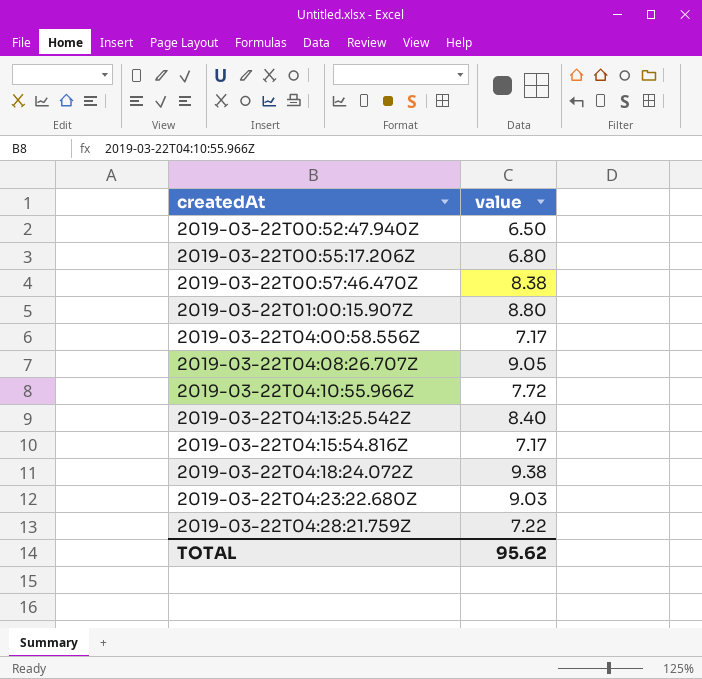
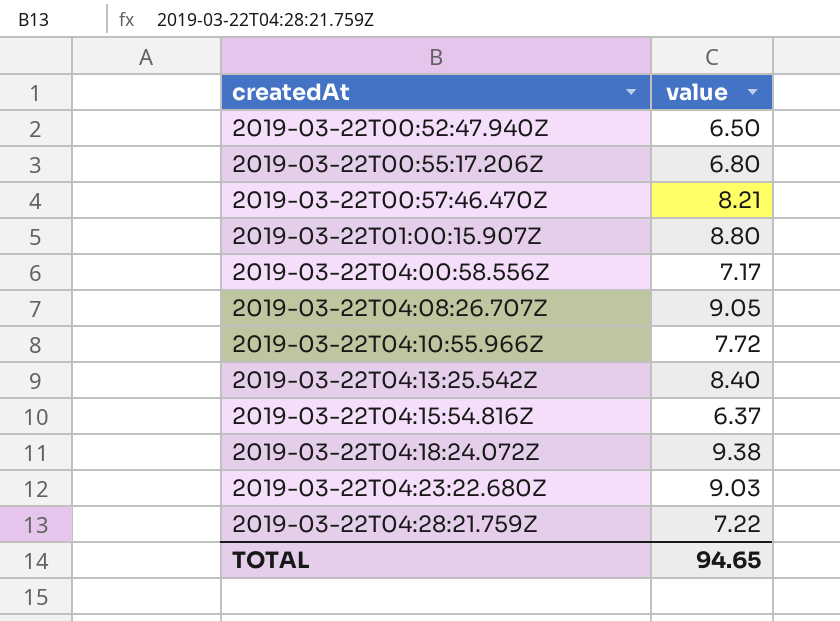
2019-03-22T00:57:46.470Z | value: 8.38 -> 8.21
2019-03-22T04:15:54.816Z | value: 7.17 -> 6.37
TOTAL | value: 95.62 -> 94.65

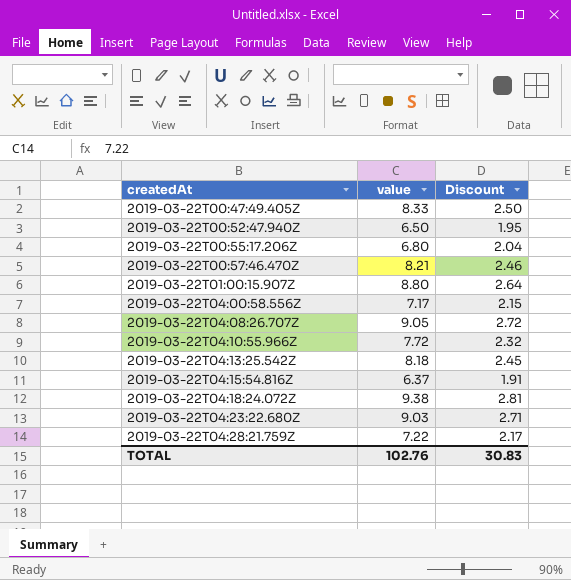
column Discount | formula: none -> [value] * 0.3
row 2019-03-22T00:47:49.405Z: none -> 8.33 | 2.50
2019-03-22T04:13:25.542Z | value: 8.40 -> 8.18
TOTAL | value: 94.65 -> 102.76

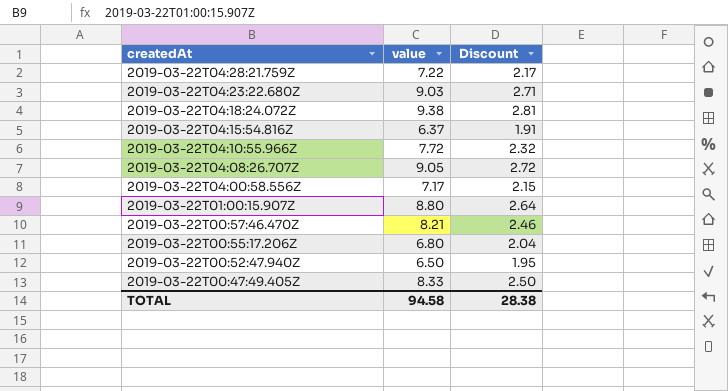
row order: createdAt ascending -> createdAt descending
row 2019-03-22T04:13:25.542Z: 8.18 | 2.45 -> none
TOTAL | value: 102.76 -> 94.58
TOTAL | Discount: 30.83 -> 28.38

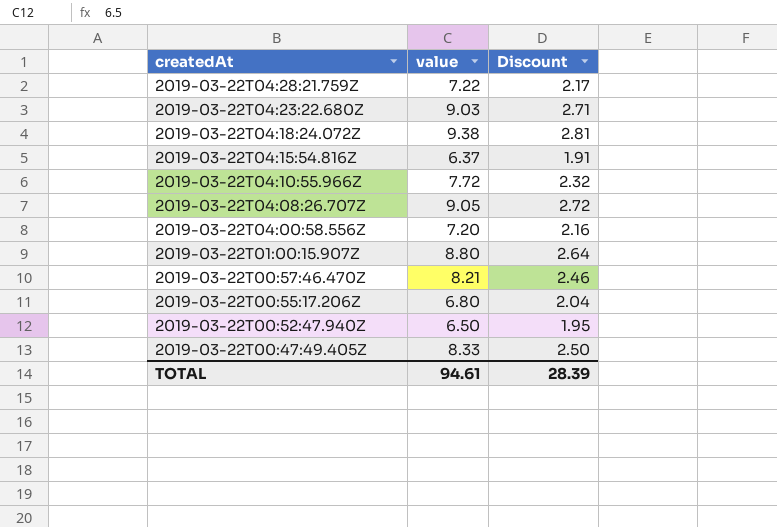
2019-03-22T04:00:58.556Z | value: 7.17 -> 7.20
2019-03-22T04:00:58.556Z | Discount: 2.15 -> 2.16
TOTAL | value: 94.58 -> 94.61
TOTAL | Discount: 28.38 -> 28.39

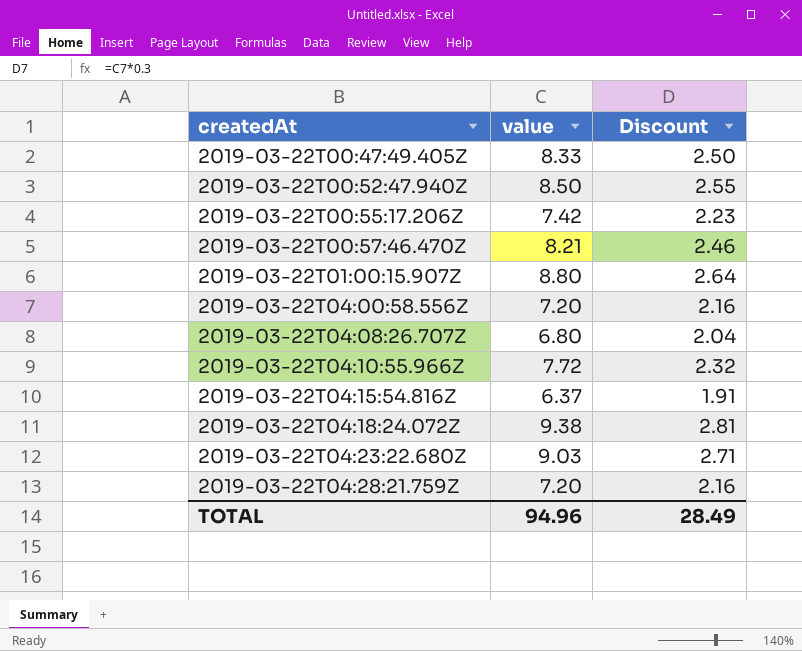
row order: createdAt descending -> createdAt ascending
2019-03-22T00:52:47.940Z | value: 6.50 -> 8.50
2019-03-22T00:52:47.940Z | Discount: 1.95 -> 2.55
2019-03-22T00:55:17.206Z | value: 6.80 -> 7.42
2019-03-22T00:55:17.206Z | Discount: 2.04 -> 2.23
2019-03-22T04:08:26.707Z | value: 9.05 -> 6.80
2019-03-22T04:08:26.707Z | Discount: 2.72 -> 2.04
2019-03-22T04:28:21.759Z | value: 7.22 -> 7.20
2019-03-22T04:28:21.759Z | Discount: 2.17 -> 2.16
TOTAL | value: 94.61 -> 94.96
TOTAL | Discount: 28.39 -> 28.49

